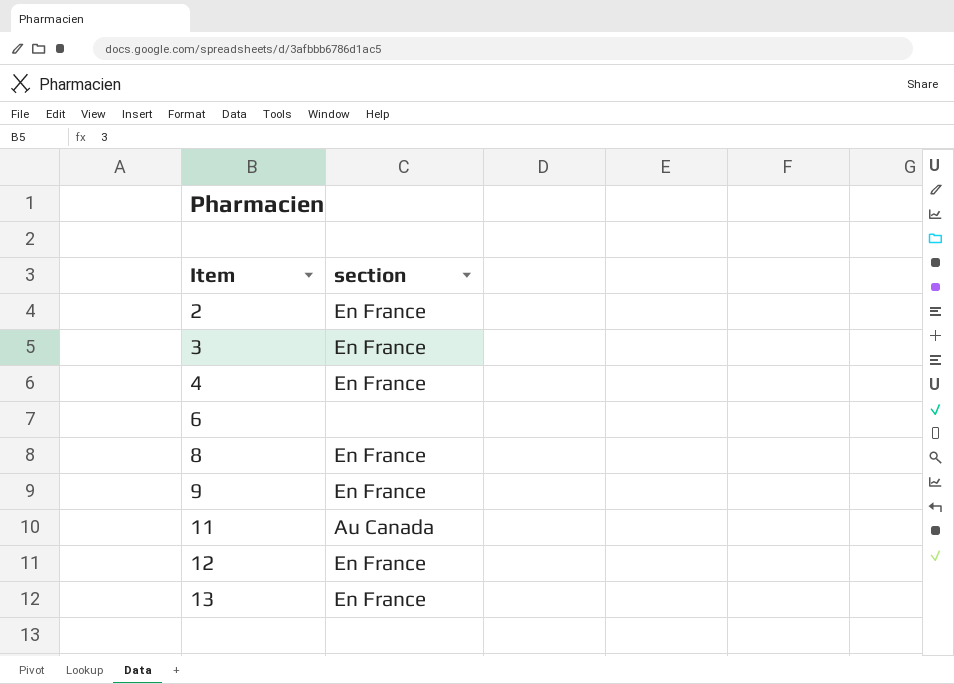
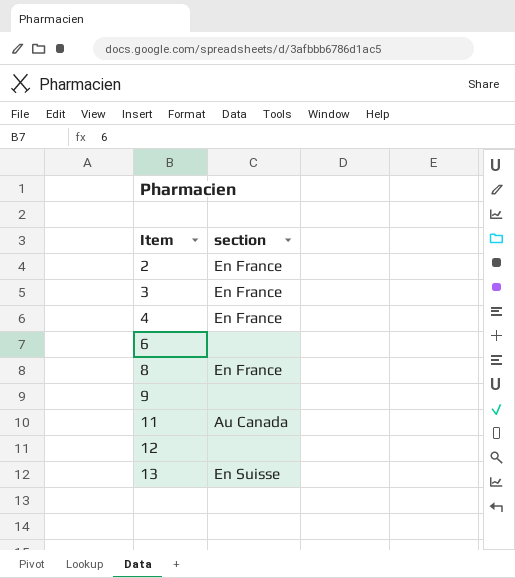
9 | section: En France -> none
12 | section: En France -> none
13 | section: En France -> En Suisse

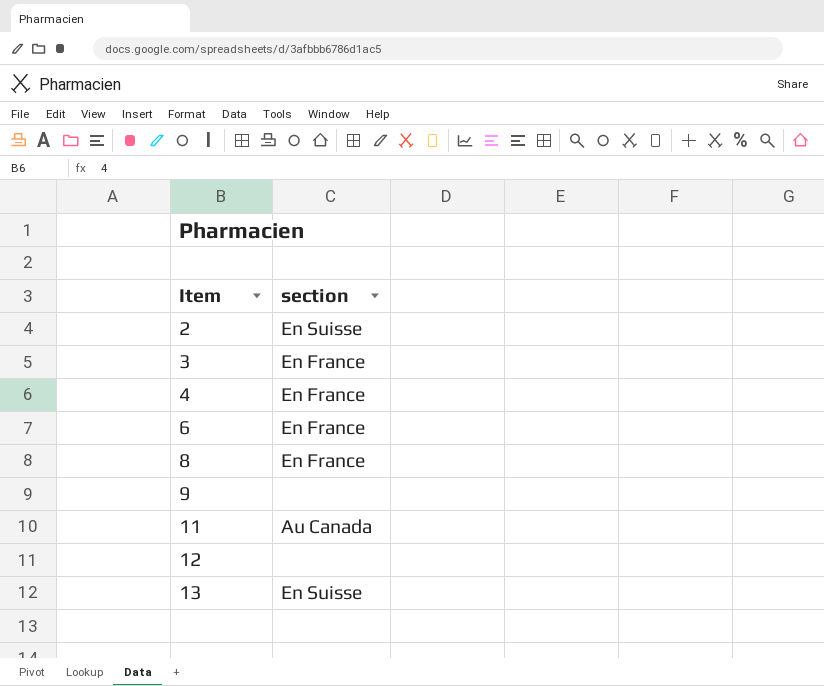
2 | section: En France -> En Suisse
6 | section: none -> En France

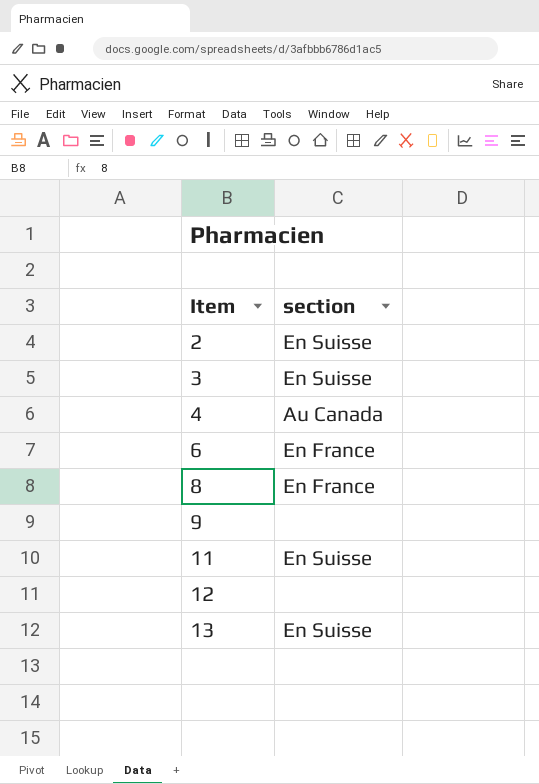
3 | section: En France -> En Suisse
4 | section: En France -> Au Canada
11 | section: Au Canada -> En Suisse

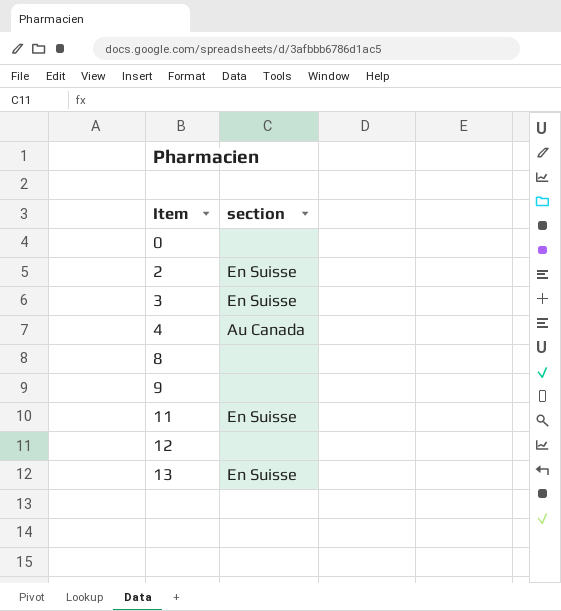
row 6: En France -> none
row 0: none -> none
8 | section: En France -> none

